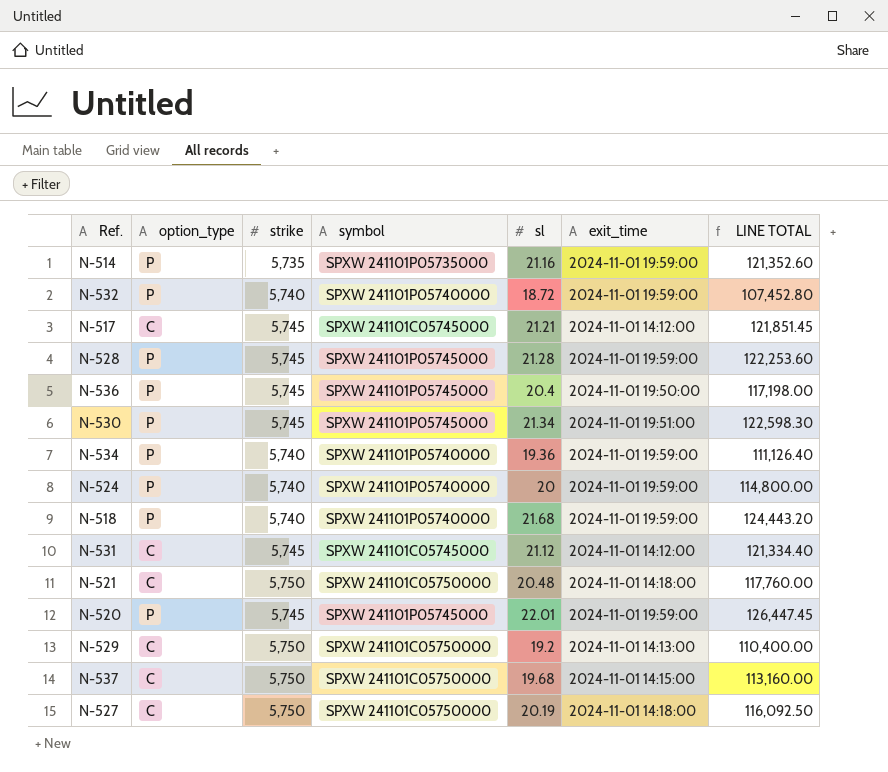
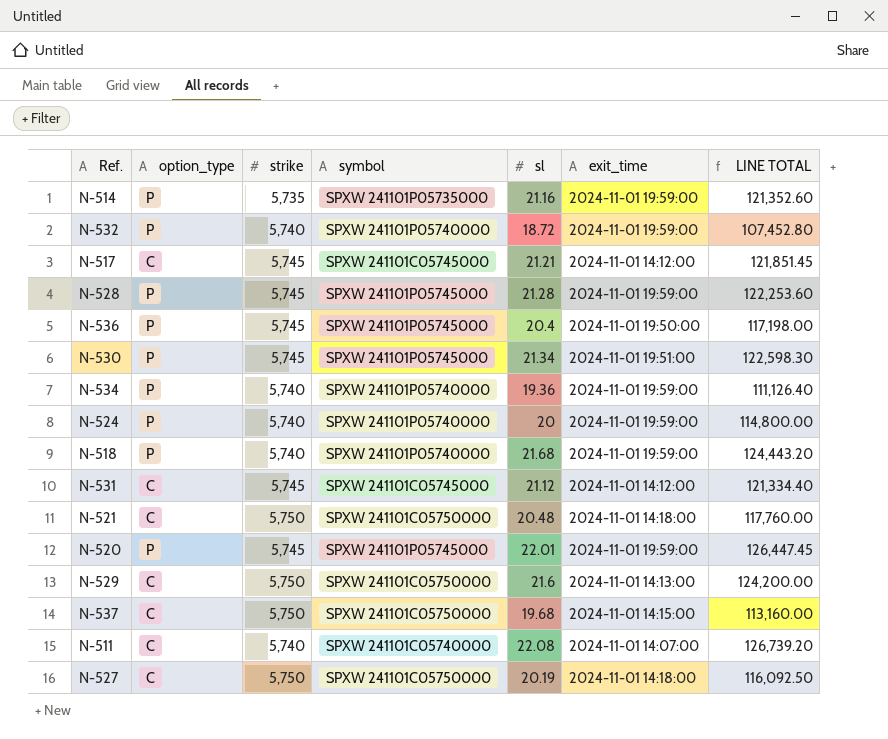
N-529 | sl: 19.2 -> 21.6
N-529 | LINE TOTAL: 110,400.00 -> 124,200.00
row N-511: none -> C | 5,740 | SPXW 241101C05740000 | 22.08 | 2024-11-01 14:07:00 | 126,739.20

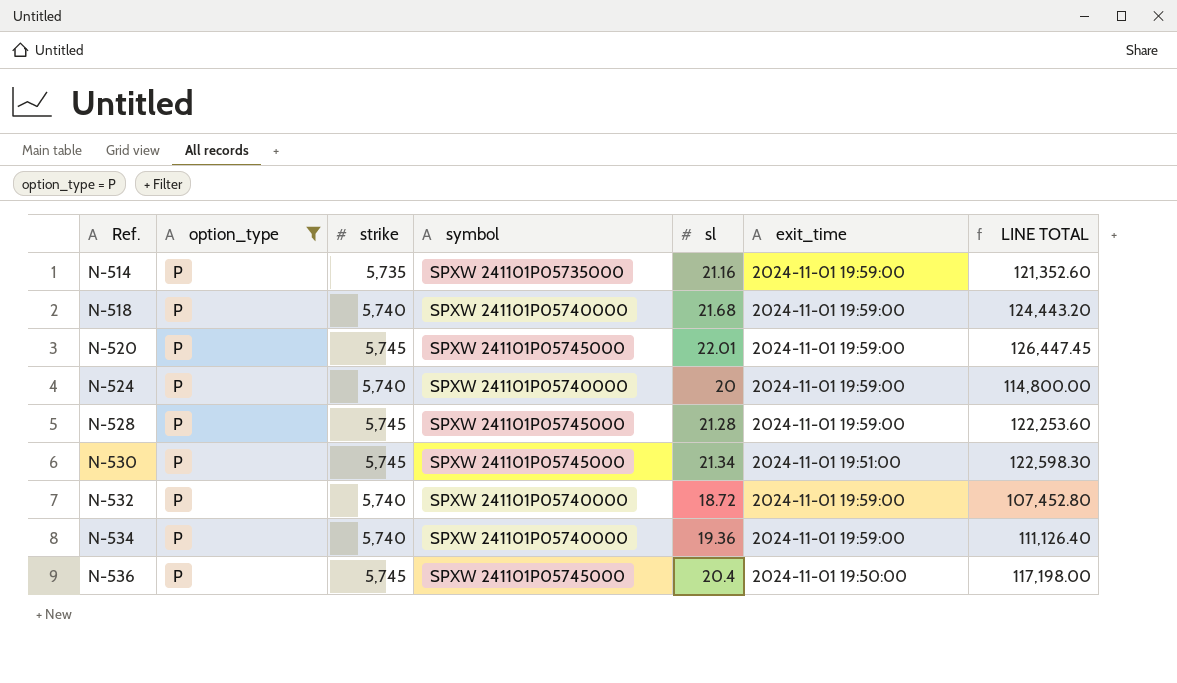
filter: none -> option_type = P
row order: none -> Ref. ascending

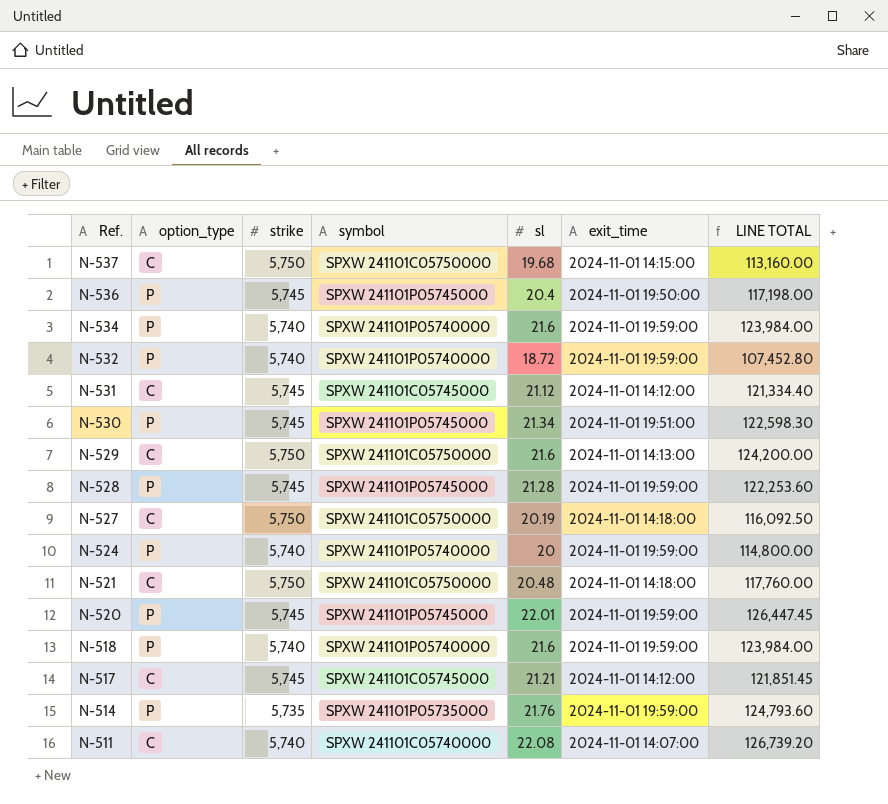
filter: option_type = P -> none
row order: Ref. ascending -> Ref. descending
N-534 | sl: 19.36 -> 21.6
N-534 | LINE TOTAL: 111,126.40 -> 123,984.00
N-518 | sl: 21.68 -> 21.6
N-518 | LINE TOTAL: 124,443.20 -> 123,984.00
N-514 | sl: 21.16 -> 21.76
N-514 | LINE TOTAL: 121,352.60 -> 124,793.60

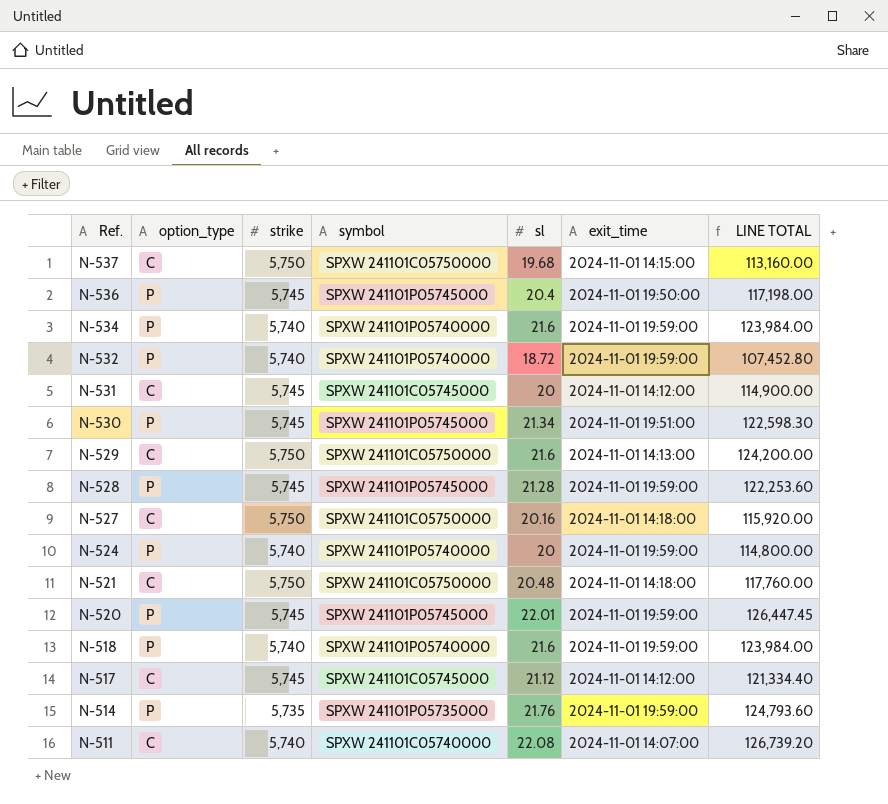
N-531 | sl: 21.12 -> 20
N-531 | LINE TOTAL: 121,334.40 -> 114,900.00
N-527 | sl: 20.19 -> 20.16
N-527 | LINE TOTAL: 116,092.50 -> 115,920.00
N-517 | sl: 21.21 -> 21.12
N-517 | LINE TOTAL: 121,851.45 -> 121,334.40

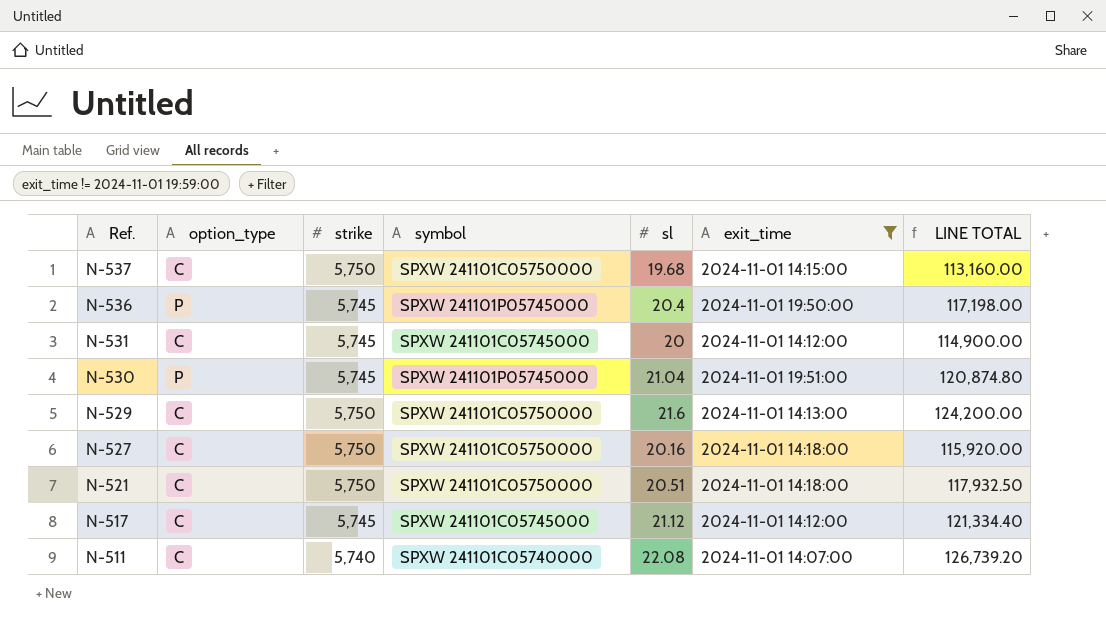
filter: none -> exit_time != 2024-11-01 19:59:00
N-530 | sl: 21.34 -> 21.04
N-530 | LINE TOTAL: 122,598.30 -> 120,874.80
N-521 | sl: 20.48 -> 20.51
N-521 | LINE TOTAL: 117,760.00 -> 117,932.50

